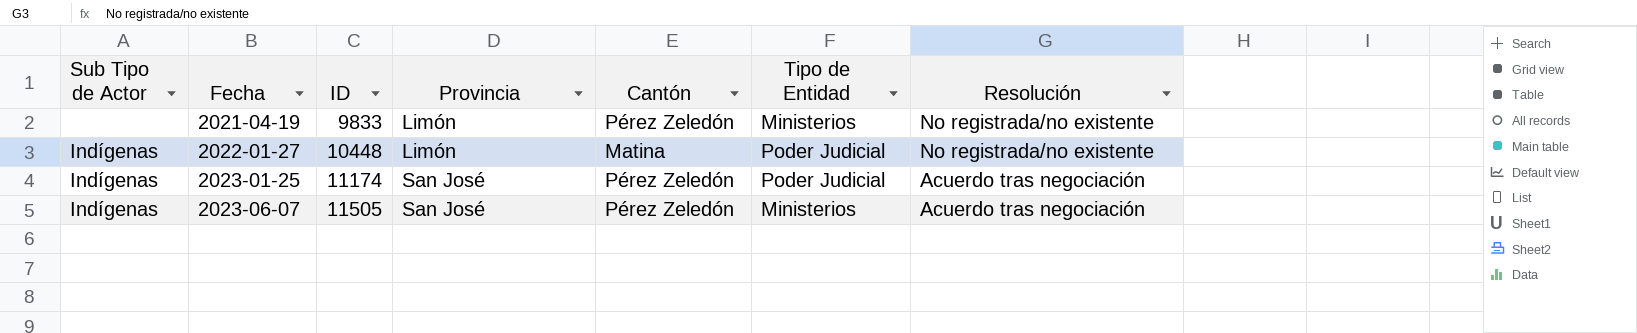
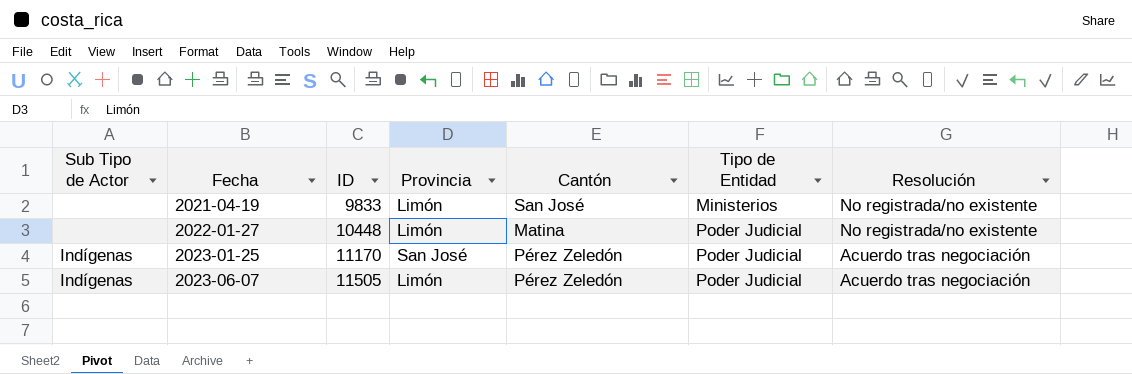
2021-04-19 | Cantón: Pérez Zeledón -> San José
2022-01-27 | Sub Tipo de Actor: Indígenas -> none
2023-01-25 | ID: 11174 -> 11170
2023-06-07 | Provincia: San José -> Limón
2023-06-07 | Tipo de Entidad: Ministerios -> Poder Judicial

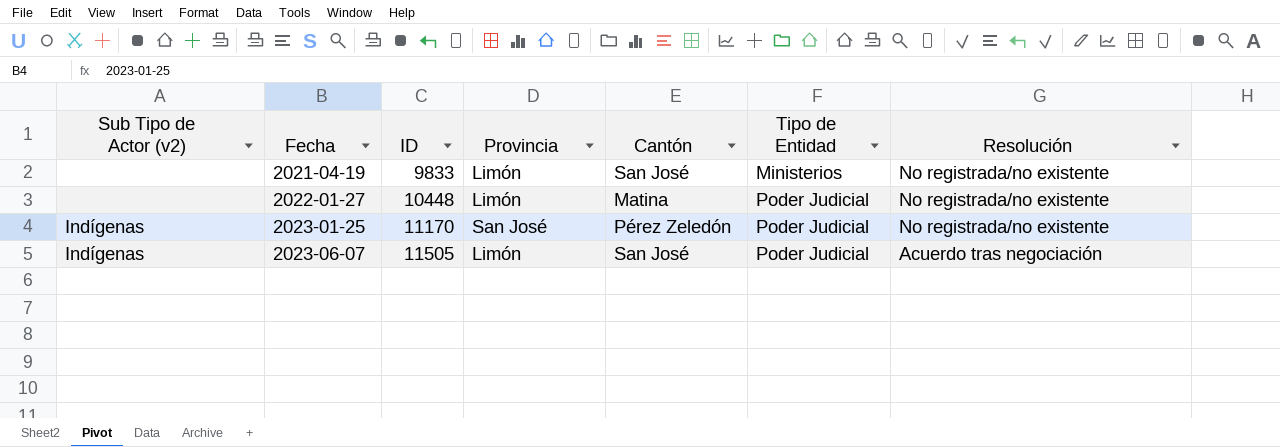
column name: Sub Tipo de Actor -> Sub Tipo de Actor (v2)
2023-01-25 | Resolución: Acuerdo tras negociación -> No registrada/no existente
2023-06-07 | Cantón: Pérez Zeledón -> San José

